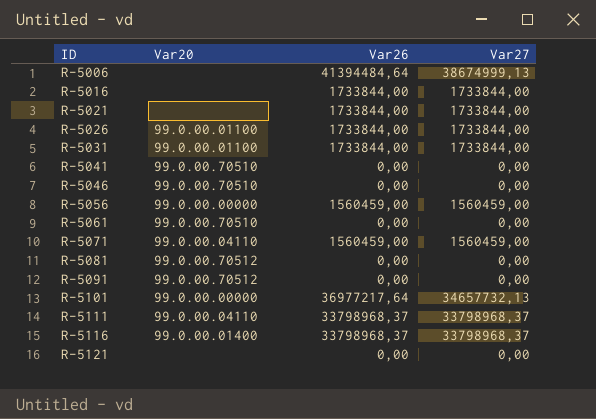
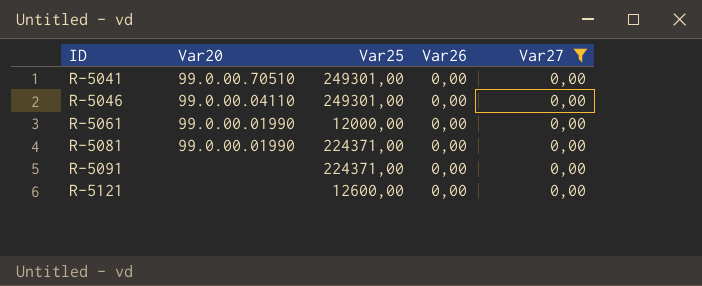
filter: none -> Var27 = 0,00
column Var25 | position: none -> 3
R-5046 | Var20: 99.0.00.70510 -> 99.0.00.04110
R-5061 | Var20: 99.0.00.70510 -> 99.0.00.01990
R-5081 | Var20: 99.0.00.70512 -> 99.0.00.01990
R-5091 | Var20: 99.0.00.70512 -> none

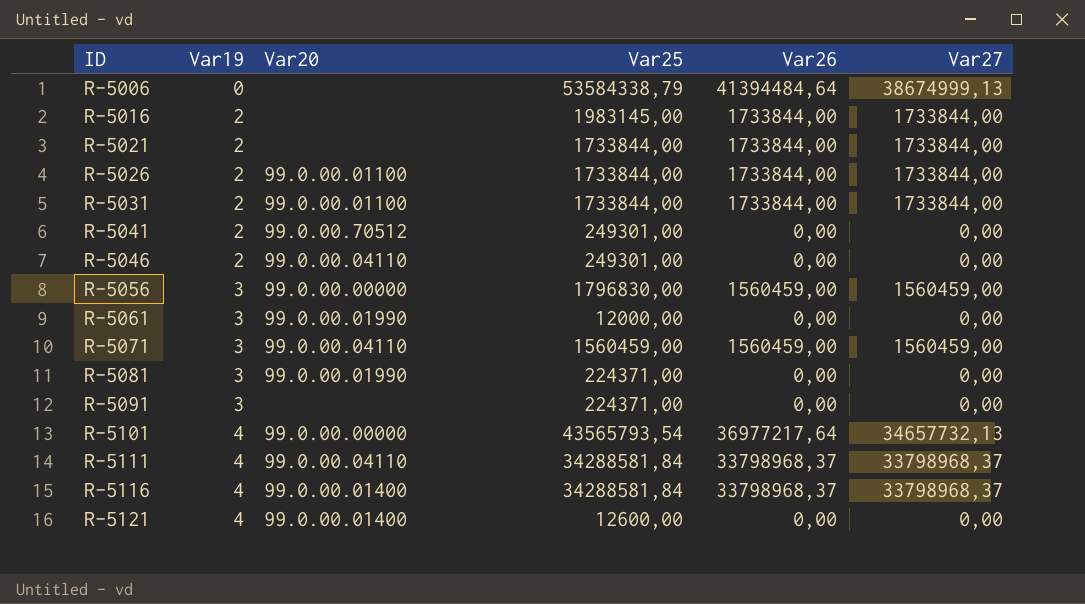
filter: Var27 = 0,00 -> none
column Var19 | position: none -> 2
R-5041 | Var20: 99.0.00.70510 -> 99.0.00.70512
R-5121 | Var20: none -> 99.0.00.01400

